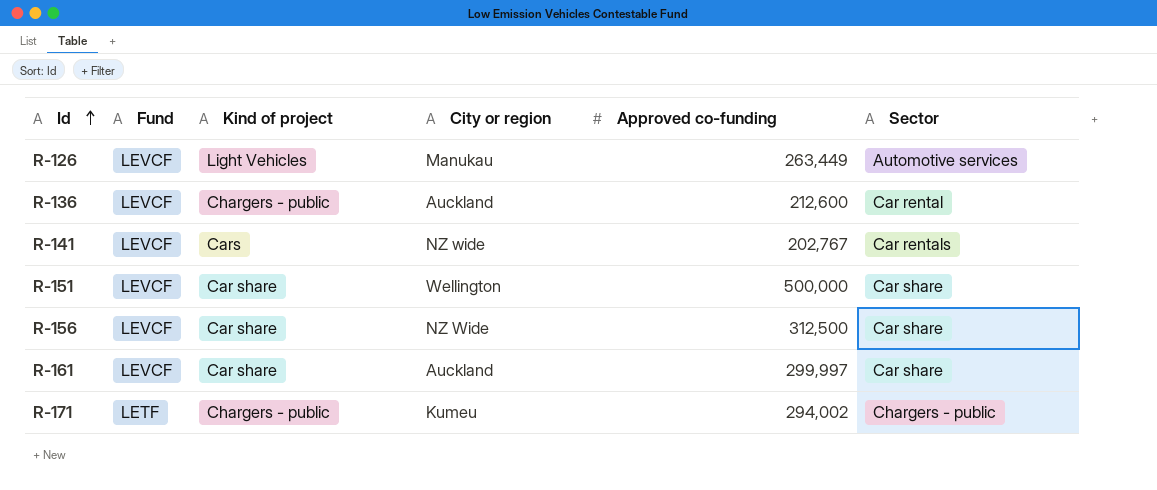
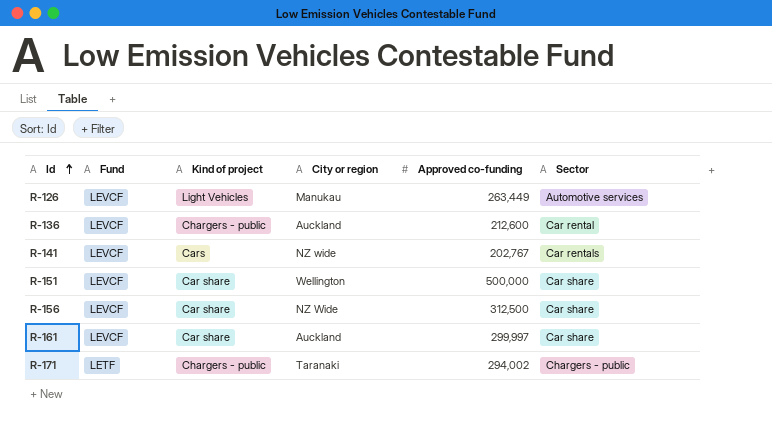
R-171 | City or region: Kumeu -> Taranaki

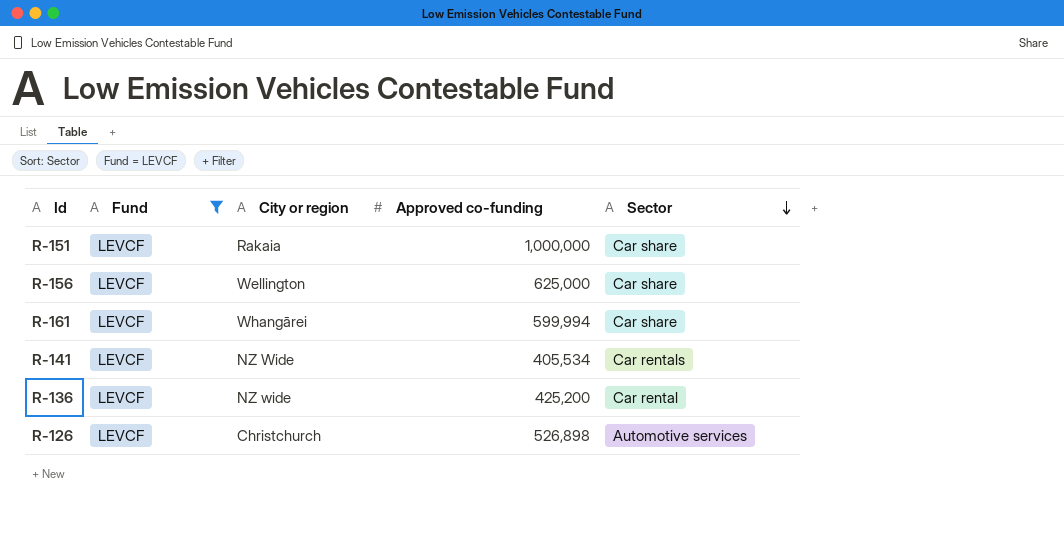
filter: none -> Fund = LEVCF
row order: Id ascending -> Sector descending
column Kind of project | position: 3 -> none
R-151 | City or region: Wellington -> Rakaia
R-151 | Approved co-funding: 500,000 -> 1,000,000
R-156 | City or region: NZ Wide -> Wellington
R-156 | Approved co-funding: 312,500 -> 625,000
R-161 | City or region: Auckland -> Whangārei
R-161 | Approved co-funding: 299,997 -> 599,994
R-141 | City or region: NZ wide -> NZ Wide
R-141 | Approved co-funding: 202,767 -> 405,534
R-136 | City or region: Auckland -> NZ wide
R-136 | Approved co-funding: 212,600 -> 425,200
R-126 | City or region: Manukau -> Christchurch
R-126 | Approved co-funding: 263,449 -> 526,898

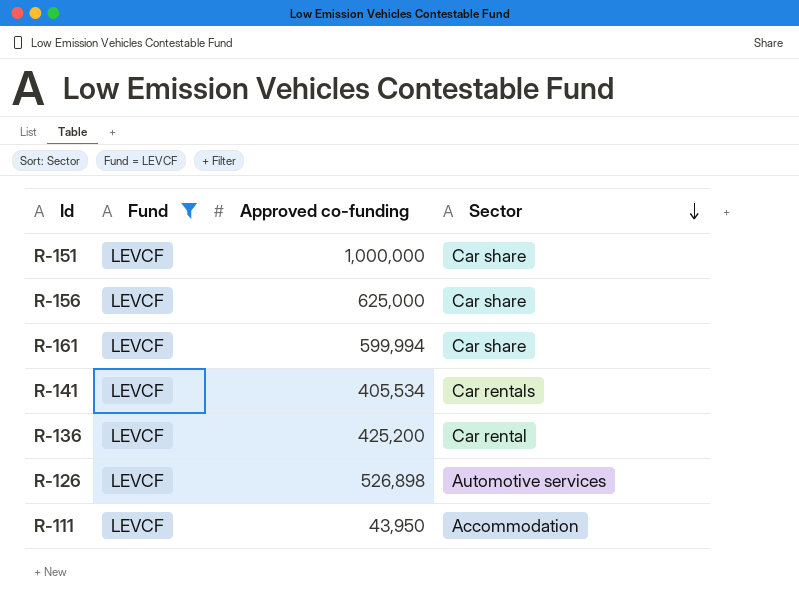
column City or region | position: 3 -> none
row R-111: none -> LEVCF | 43,950 | Accommodation

